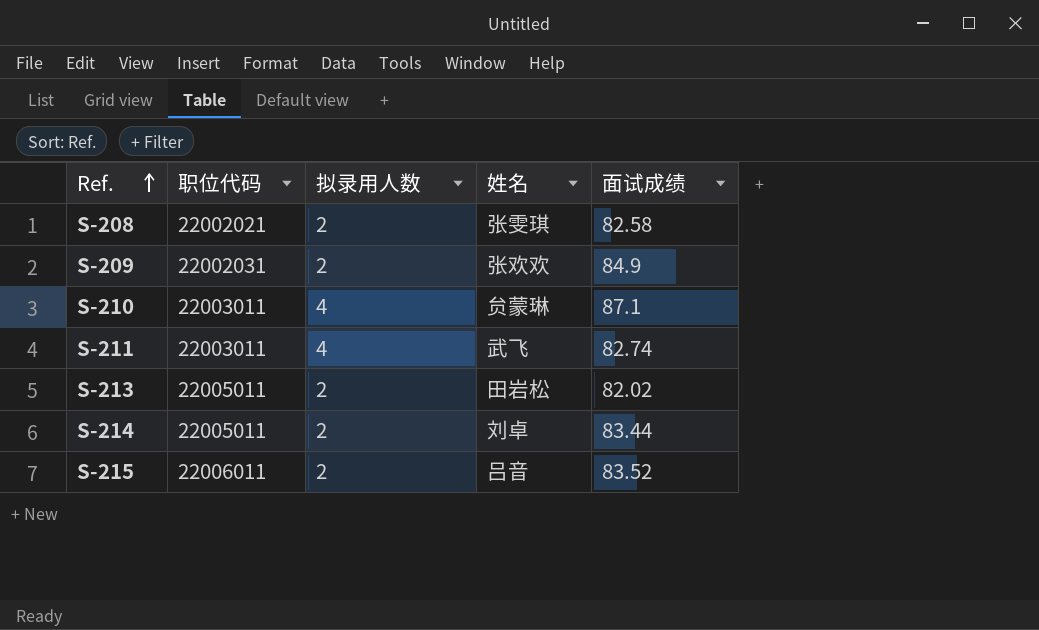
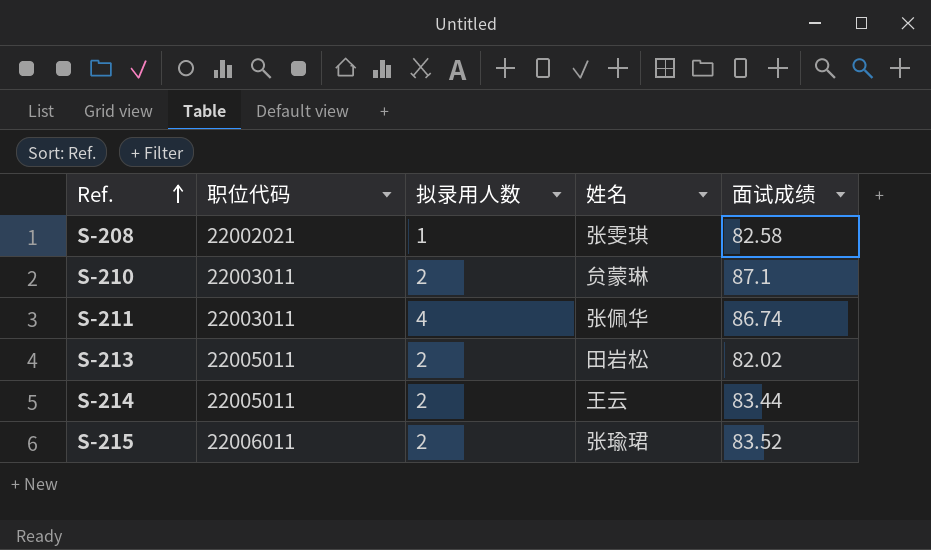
row S-209: 22002031 | 2 | 张欢欢 | 84.9 -> none
S-208 | 拟录用人数: 2 -> 1
S-210 | 拟录用人数: 4 -> 2
S-211 | 姓名: 武飞 -> 张佩华
S-211 | 面试成绩: 82.74 -> 86.74
S-214 | 姓名: 刘卓 -> 王云
S-215 | 姓名: 吕音 -> 张瑜珺

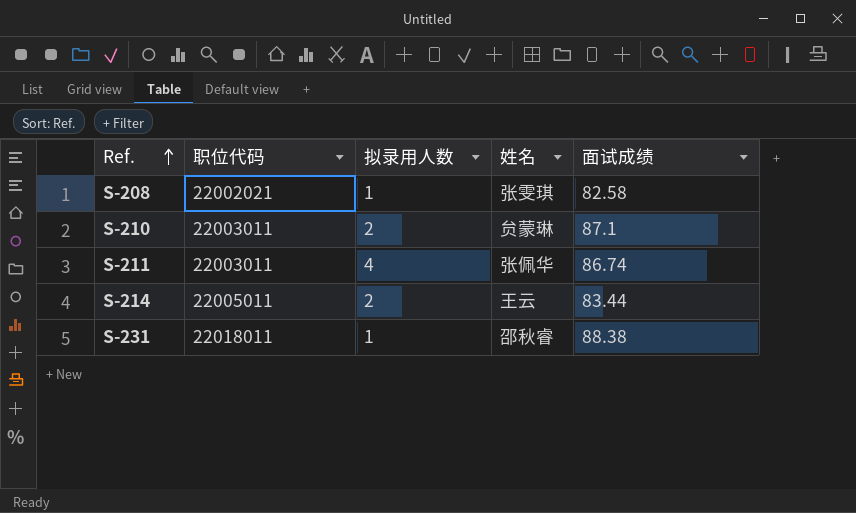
row S-213: 22005011 | 2 | 田岩松 | 82.02 -> none
row S-215: 22006011 | 2 | 张瑜珺 | 83.52 -> none
row S-231: none -> 22018011 | 1 | 邵秋睿 | 88.38

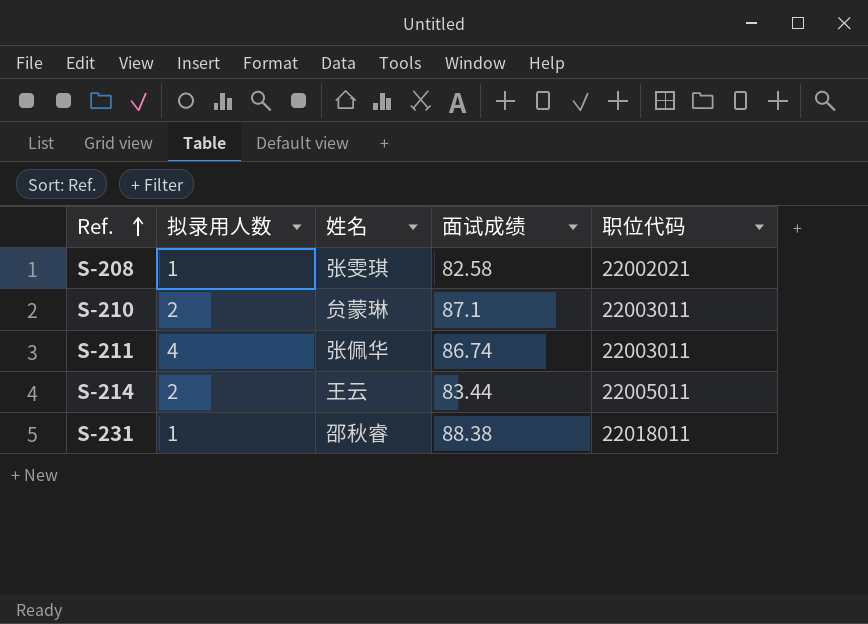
column 职位代码 | position: 2 -> 5

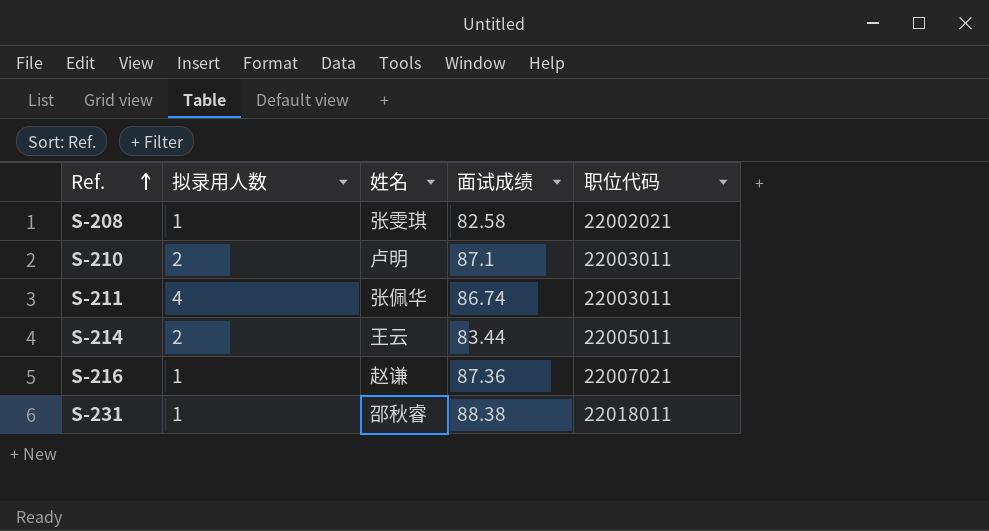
S-210 | 姓名: 贠蒙琳 -> 卢明
row S-216: none -> 1 | 赵谦 | 87.36 | 22007021

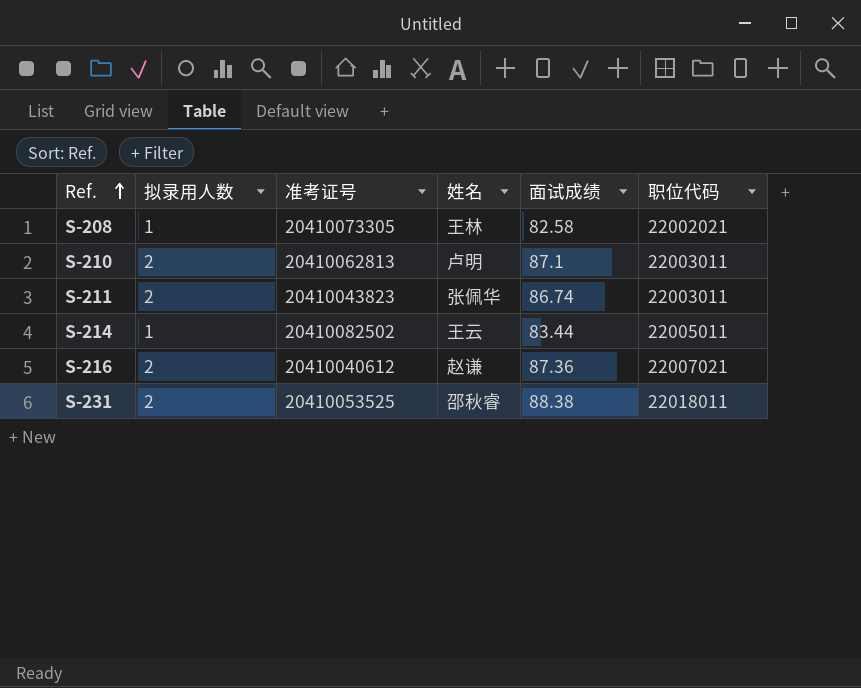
column 准考证号 | position: none -> 3
S-208 | 姓名: 张雯琪 -> 王林
S-211 | 拟录用人数: 4 -> 2
S-214 | 拟录用人数: 2 -> 1
S-216 | 拟录用人数: 1 -> 2
S-231 | 拟录用人数: 1 -> 2

